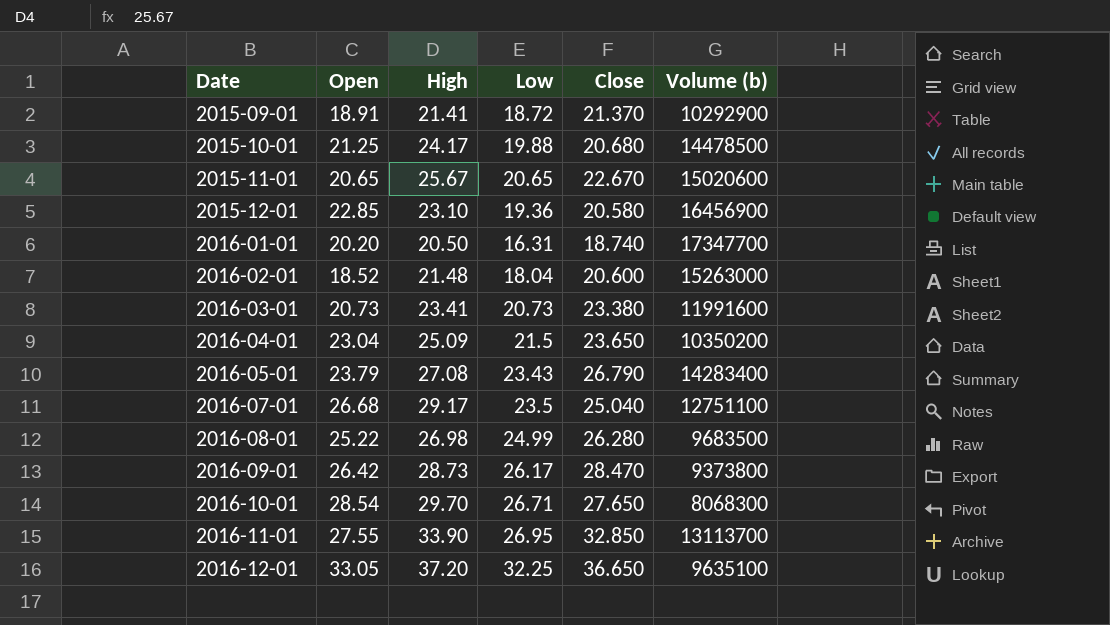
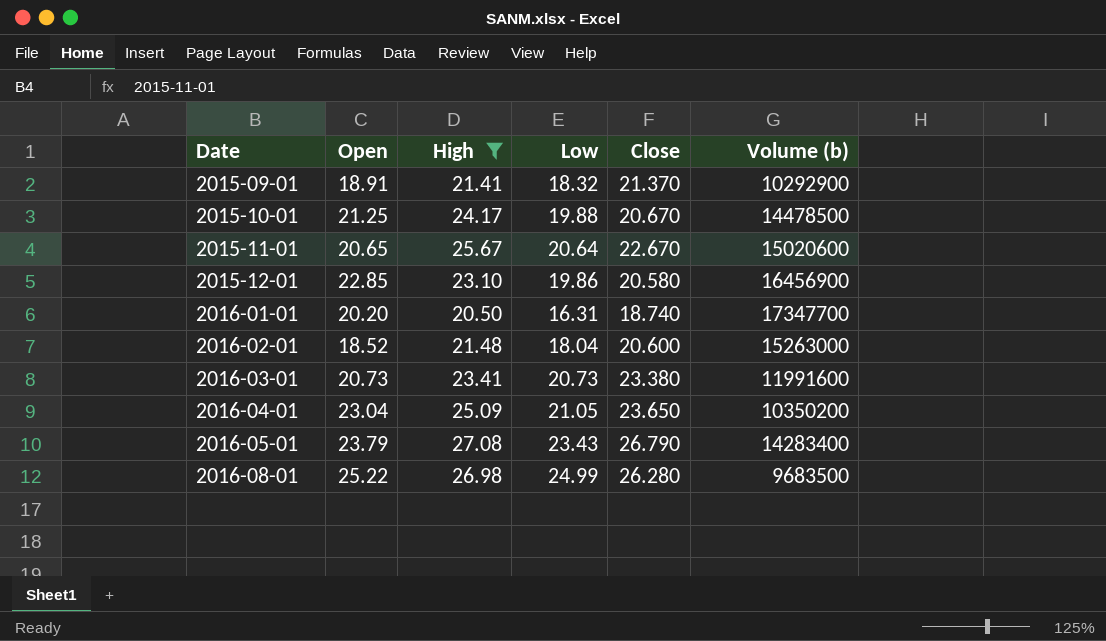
filter: none -> High <= 27.08
2015-09-01 | Low: 18.72 -> 18.32
2015-10-01 | Close: 20.680 -> 20.670
2015-11-01 | Low: 20.65 -> 20.64
2015-12-01 | Low: 19.36 -> 19.86
2016-04-01 | Low: 21.5 -> 21.05

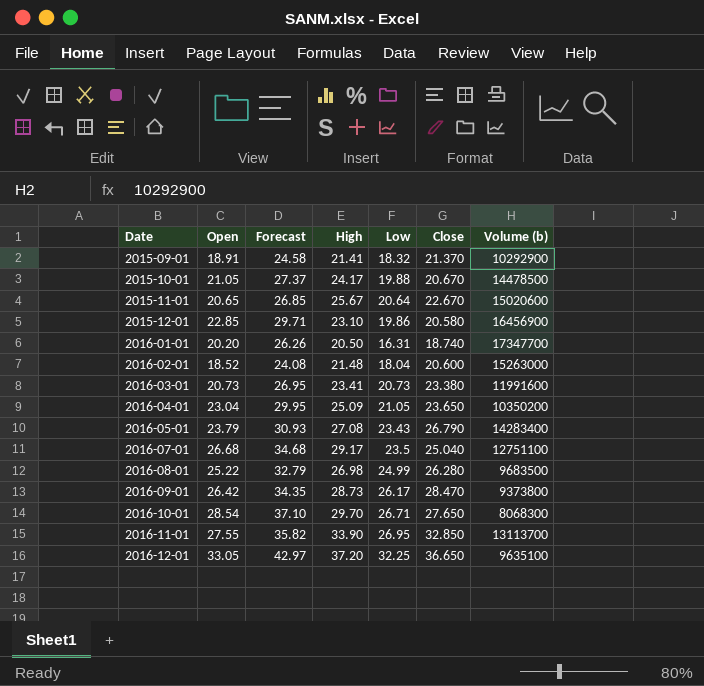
filter: High <= 27.08 -> none
column Forecast | formula: none -> [Open] * 1.3
2015-10-01 | Open: 21.25 -> 21.05

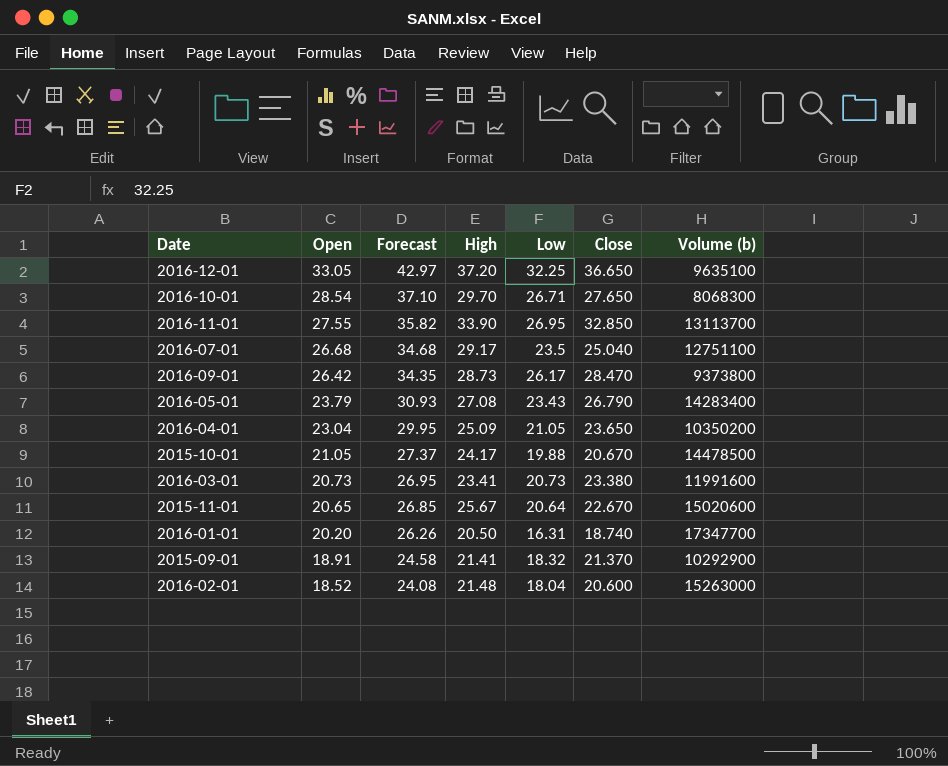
row order: Date ascending -> Open descending
row 2015-12-01: 22.85 | 29.71 | 23.10 | 19.86 | 20.580 | 16456900 -> none
row 2016-08-01: 25.22 | 32.79 | 26.98 | 24.99 | 26.280 | 9683500 -> none

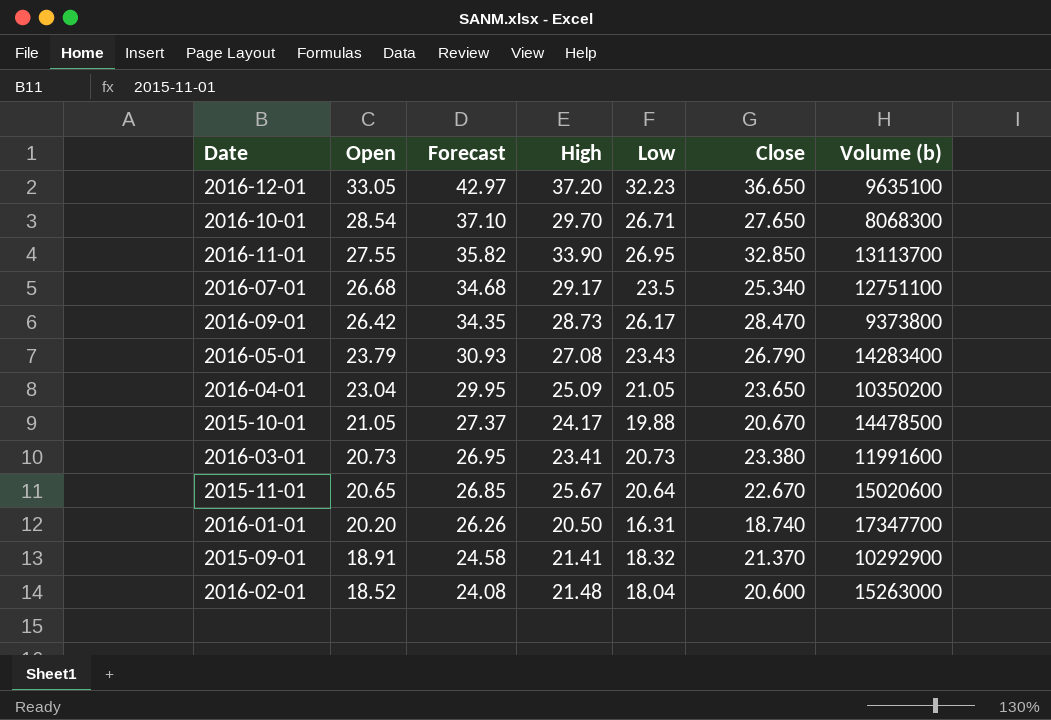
2016-12-01 | Low: 32.25 -> 32.23
2016-07-01 | Close: 25.040 -> 25.340

